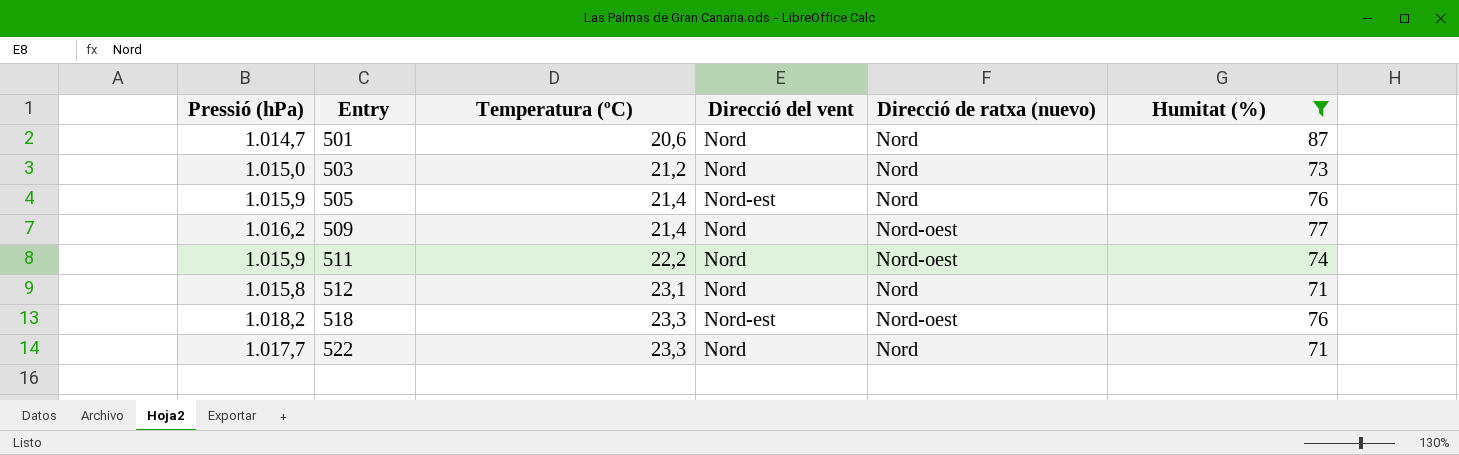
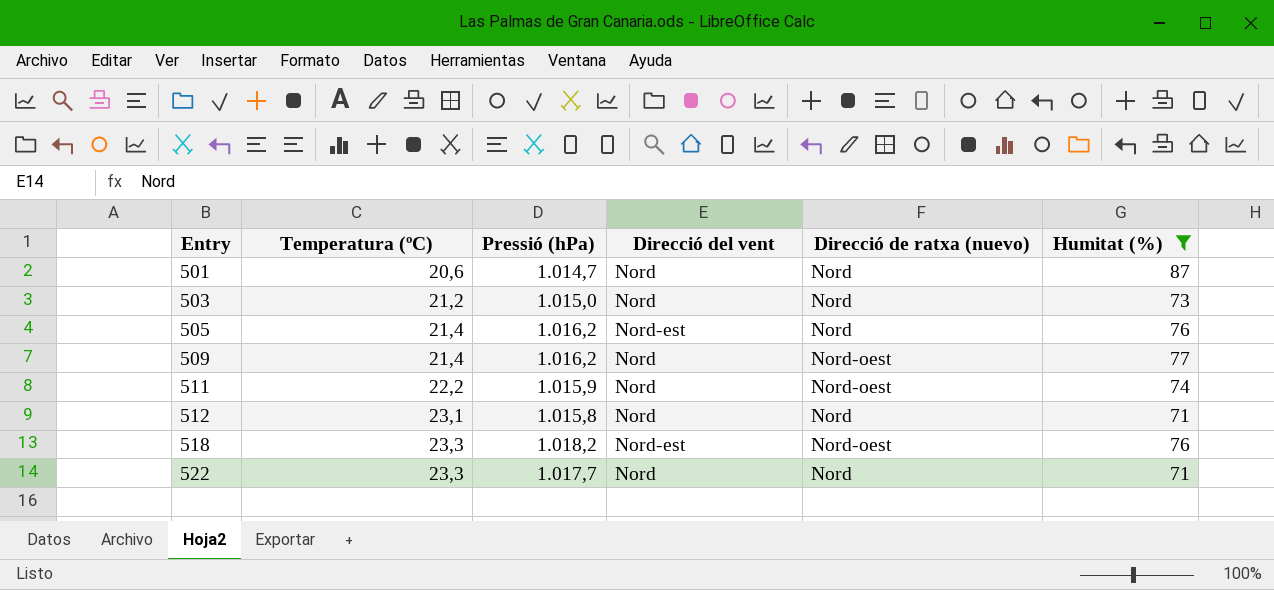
column Pressió (hPa) | position: 1 -> 3
505 | Pressió (hPa): 1.015,9 -> 1.016,2

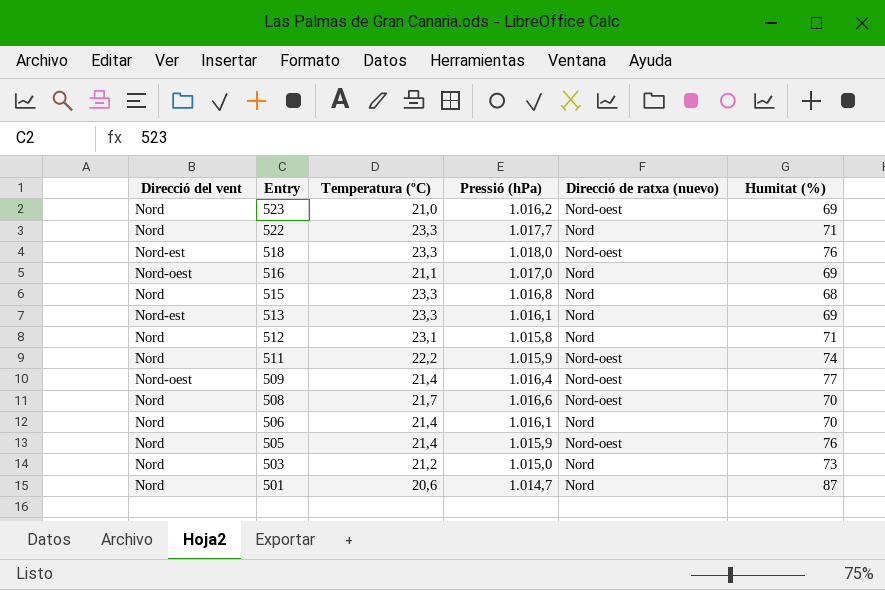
filter: Humitat (%) >= 71 -> none
row order: Entry ascending -> Entry descending
column Direcció del vent | position: 4 -> 1
518 | Pressió (hPa): 1.018,2 -> 1.018,0
509 | Direcció del vent: Nord -> Nord-oest
509 | Pressió (hPa): 1.016,2 -> 1.016,4
505 | Direcció del vent: Nord-est -> Nord
505 | Pressió (hPa): 1.016,2 -> 1.015,9
505 | Direcció de ratxa (nuevo): Nord -> Nord-oest

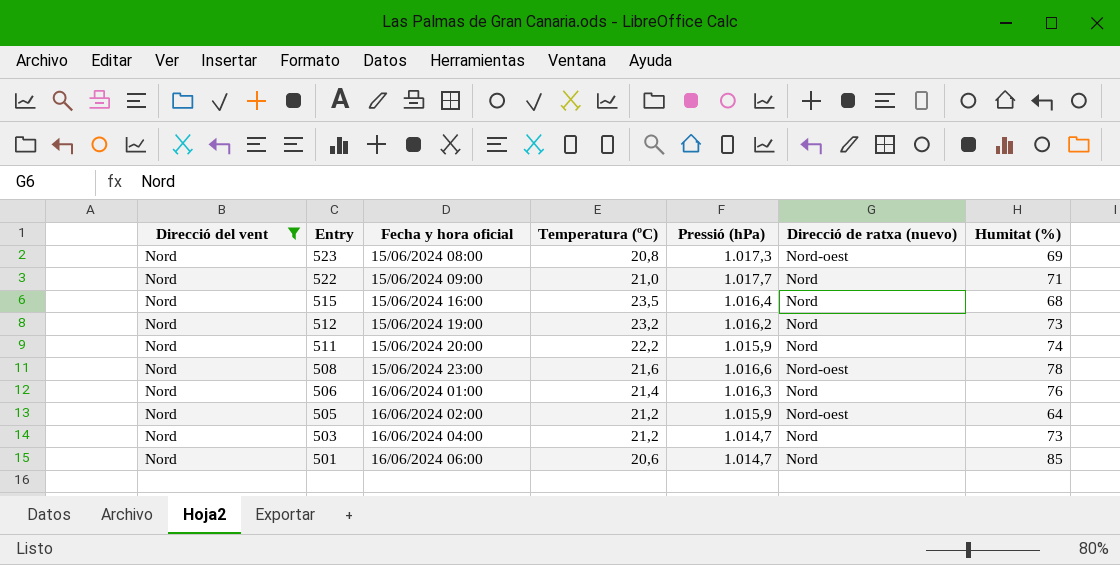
filter: none -> Direcció del vent = Nord
column Fecha y hora oficial | position: none -> 3
523 | Temperatura (ºC): 21,0 -> 20,8
523 | Pressió (hPa): 1.016,2 -> 1.017,3
522 | Temperatura (ºC): 23,3 -> 21,0
515 | Temperatura (ºC): 23,3 -> 23,5
515 | Pressió (hPa): 1.016,8 -> 1.016,4
512 | Temperatura (ºC): 23,1 -> 23,2
512 | Pressió (hPa): 1.015,8 -> 1.016,2
512 | Humitat (%): 71 -> 73
511 | Direcció de ratxa (nuevo): Nord-oest -> Nord
508 | Temperatura (ºC): 21,7 -> 21,6
508 | Humitat (%): 70 -> 78
506 | Pressió (hPa): 1.016,1 -> 1.016,3
506 | Humitat (%): 70 -> 76
505 | Temperatura (ºC): 21,4 -> 21,2
505 | Humitat (%): 76 -> 64
503 | Pressió (hPa): 1.015,0 -> 1.014,7
501 | Humitat (%): 87 -> 85

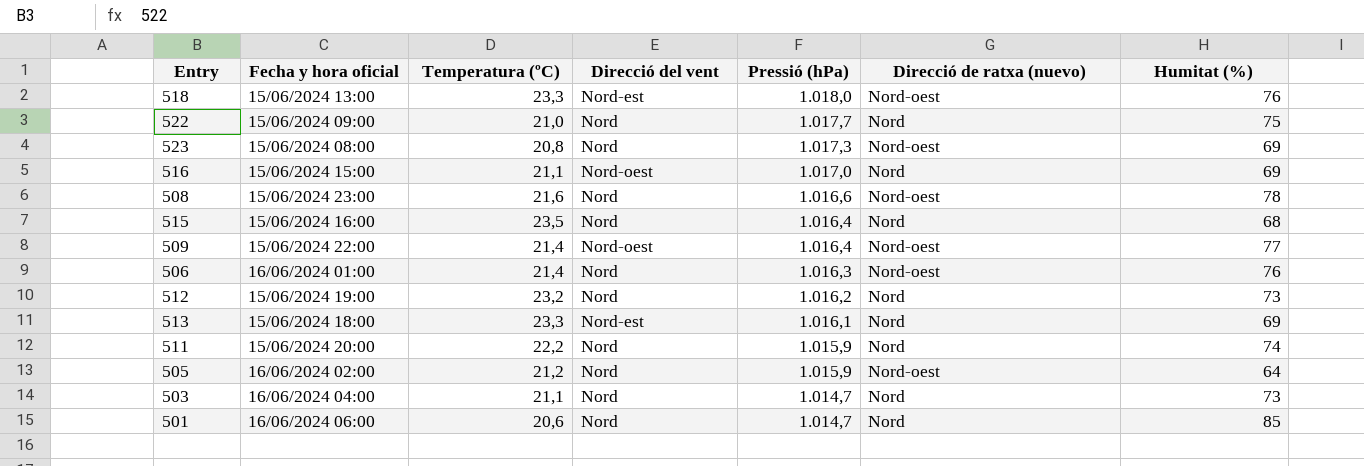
filter: Direcció del vent = Nord -> none
row order: Entry descending -> Pressió (hPa) descending
column Direcció del vent | position: 1 -> 4
522 | Humitat (%): 71 -> 75
506 | Direcció de ratxa (nuevo): Nord -> Nord-oest
503 | Temperatura (ºC): 21,2 -> 21,1

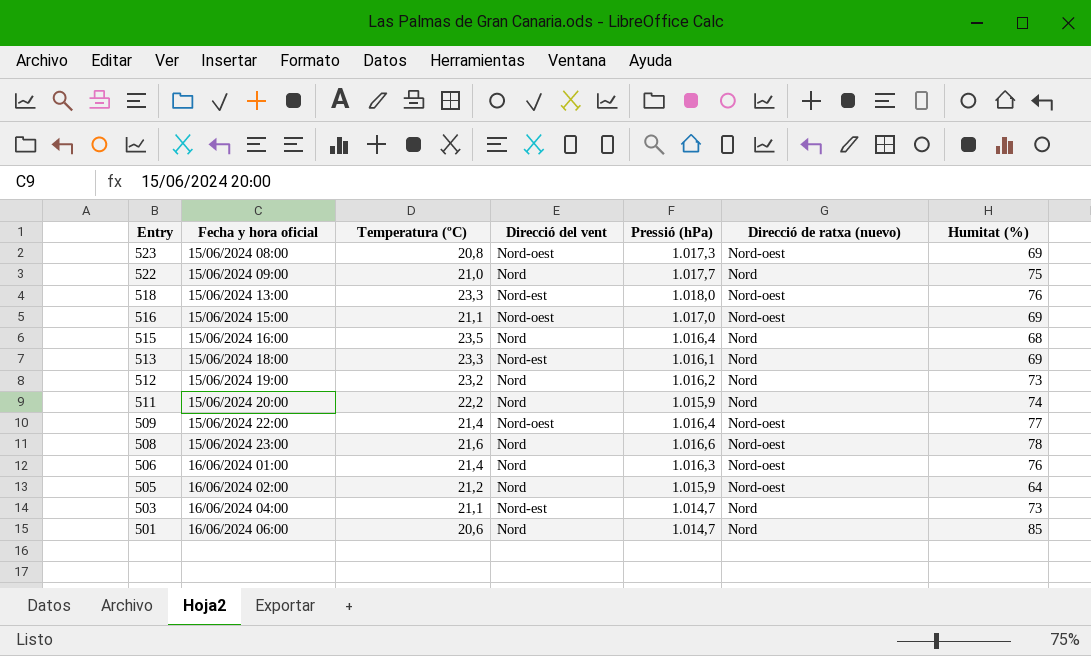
row order: Pressió (hPa) descending -> Entry descending
523 | Direcció del vent: Nord -> Nord-oest
516 | Direcció de ratxa (nuevo): Nord -> Nord-oest
503 | Direcció del vent: Nord -> Nord-est

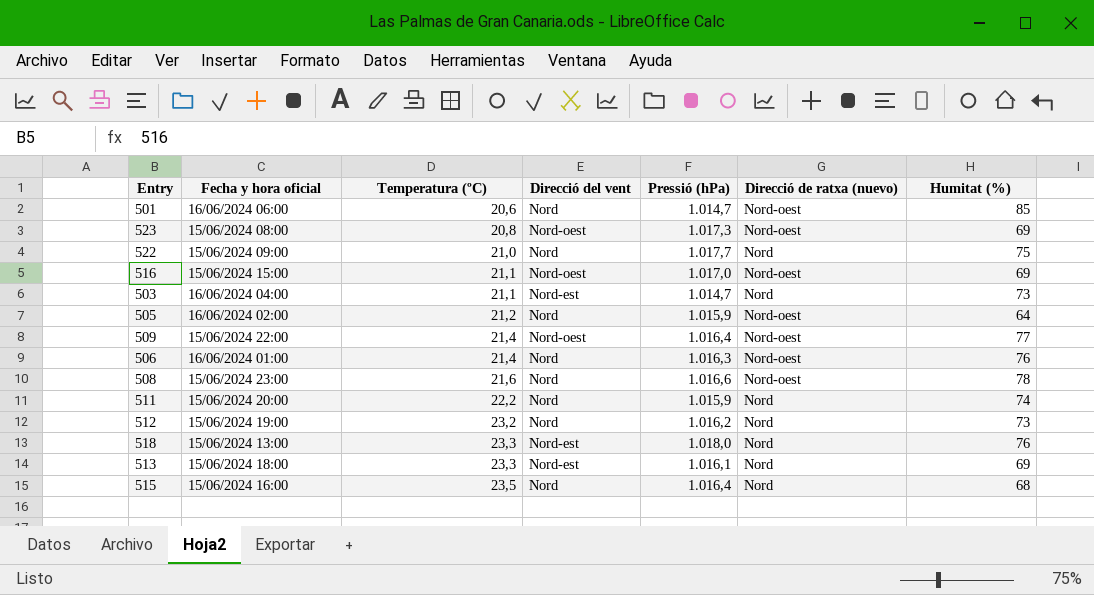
row order: Entry descending -> Temperatura (ºC) ascending
501 | Direcció de ratxa (nuevo): Nord -> Nord-oest
518 | Direcció de ratxa (nuevo): Nord-oest -> Nord

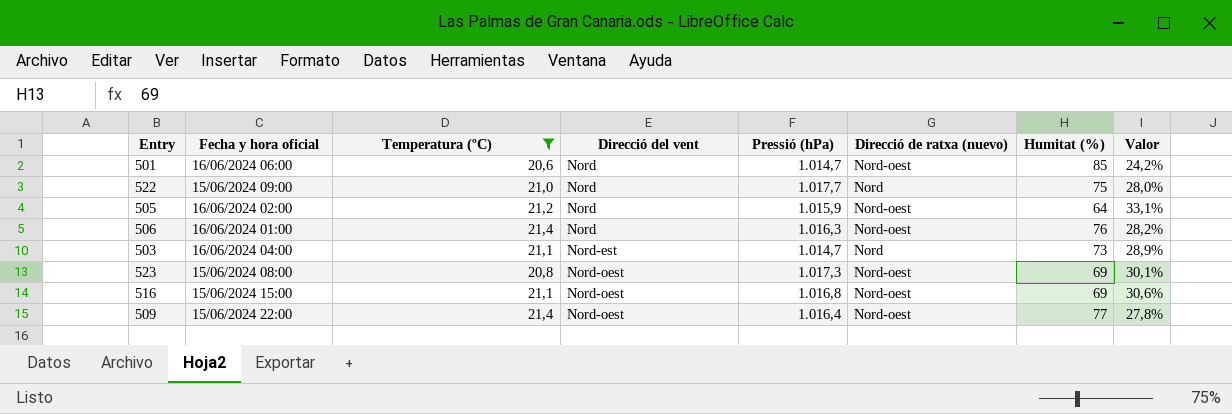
filter: none -> Temperatura (ºC) <= 21,4
row order: Temperatura (ºC) ascending -> Direcció del vent ascending
column Valor | formula: none -> [Temperatura (ºC)] / [Humitat (%)]
516 | Pressió (hPa): 1.017,0 -> 1.016,8

